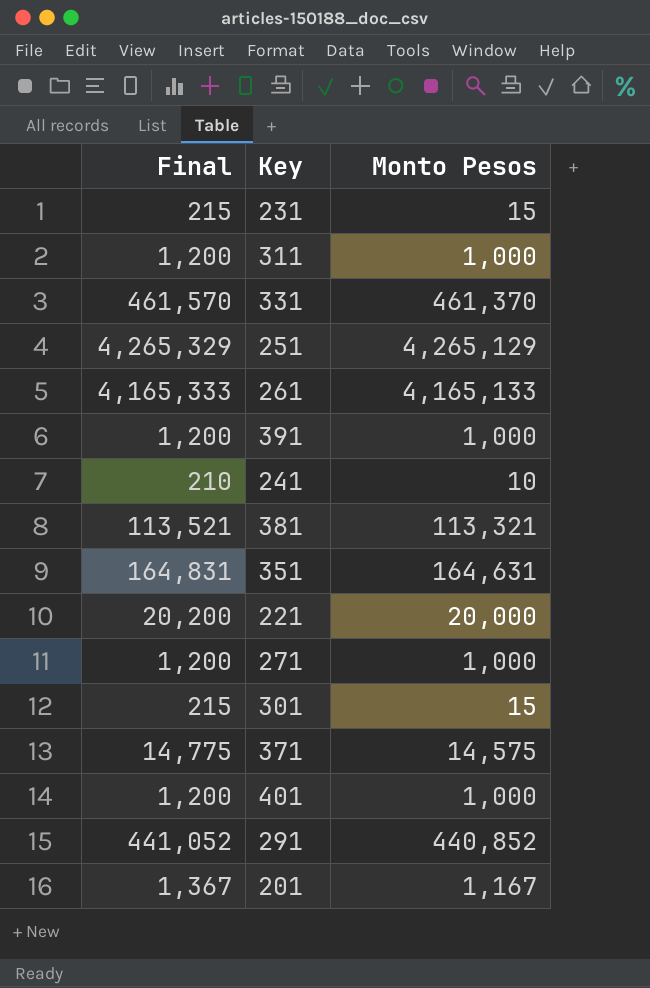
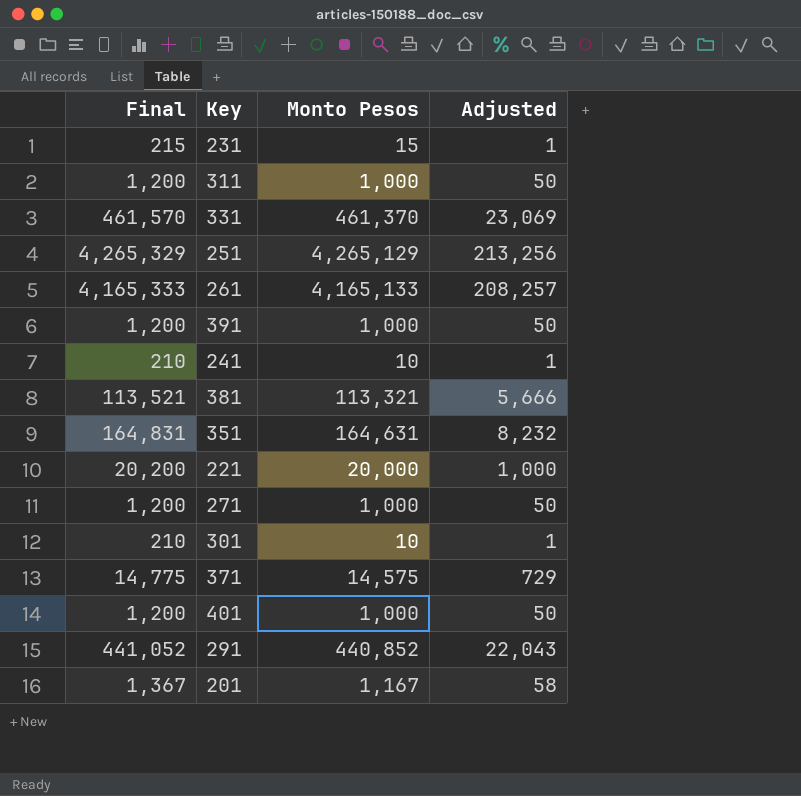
column Adjusted | formula: none -> [Monto Pesos] * 0.05
301 | Final: 215 -> 210
301 | Monto Pesos: 15 -> 10

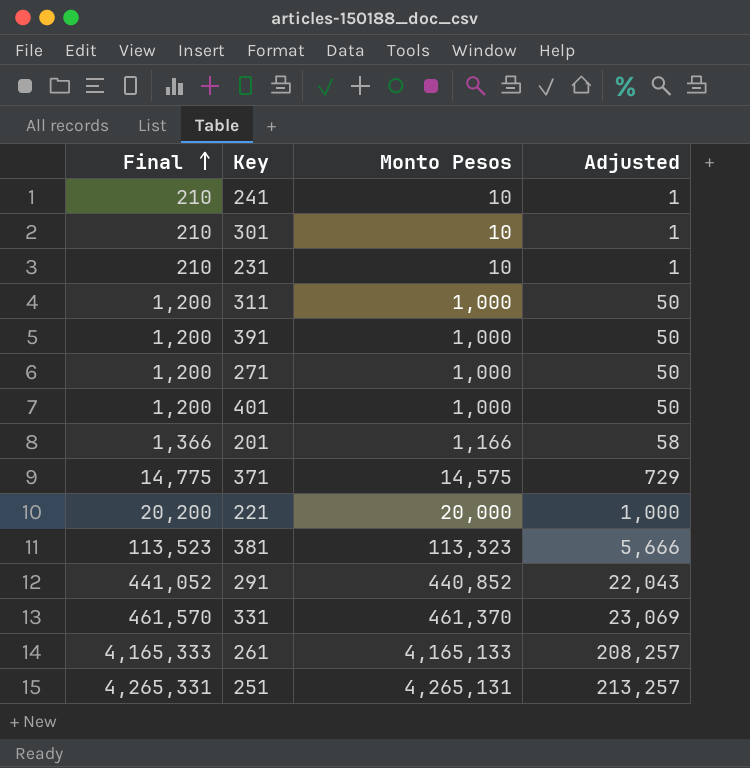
row order: none -> Final ascending
row 351: 164,831 | 164,631 | 8,232 -> none
231 | Final: 215 -> 210
231 | Monto Pesos: 15 -> 10
201 | Final: 1,367 -> 1,366
201 | Monto Pesos: 1,167 -> 1,166
381 | Final: 113,521 -> 113,523
381 | Monto Pesos: 113,321 -> 113,323
251 | Final: 4,265,329 -> 4,265,331
251 | Monto Pesos: 4,265,129 -> 4,265,131
251 | Adjusted: 213,256 -> 213,257

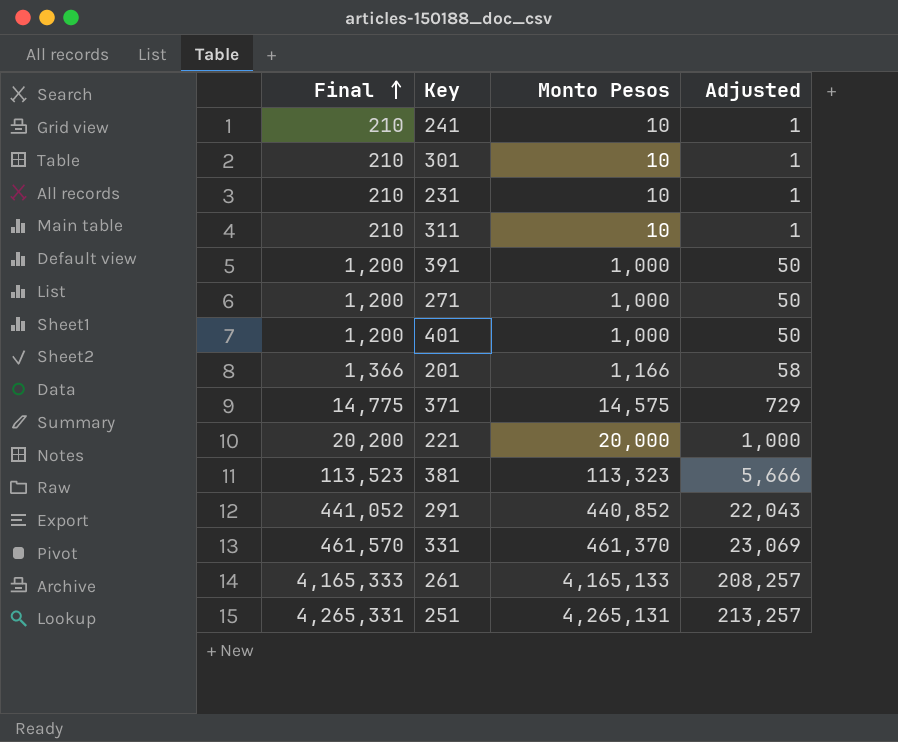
311 | Final: 1,200 -> 210
311 | Monto Pesos: 1,000 -> 10
311 | Adjusted: 50 -> 1

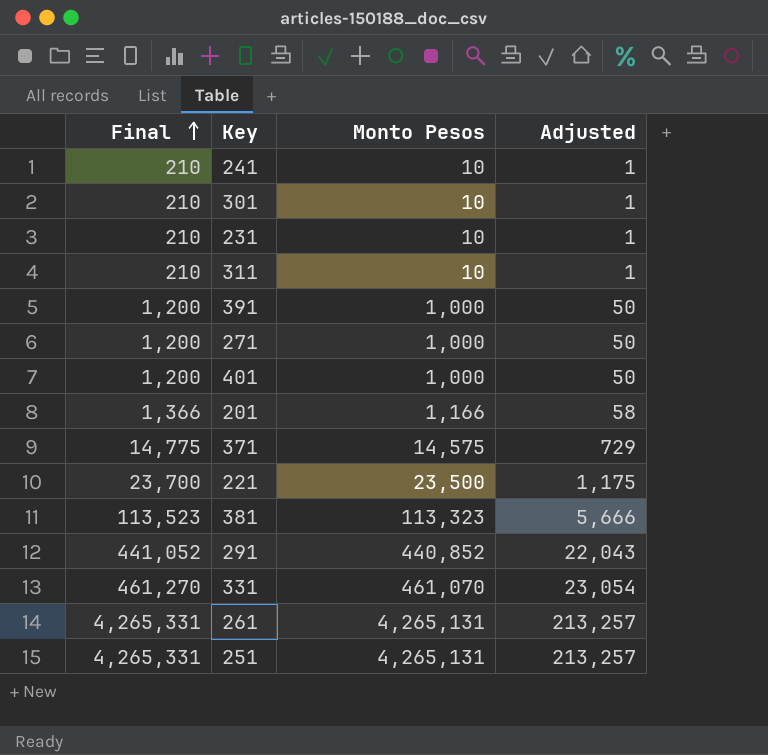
221 | Final: 20,200 -> 23,700
221 | Monto Pesos: 20,000 -> 23,500
221 | Adjusted: 1,000 -> 1,175
331 | Final: 461,570 -> 461,270
331 | Monto Pesos: 461,370 -> 461,070
331 | Adjusted: 23,069 -> 23,054
261 | Final: 4,165,333 -> 4,265,331
261 | Monto Pesos: 4,165,133 -> 4,265,131
261 | Adjusted: 208,257 -> 213,257

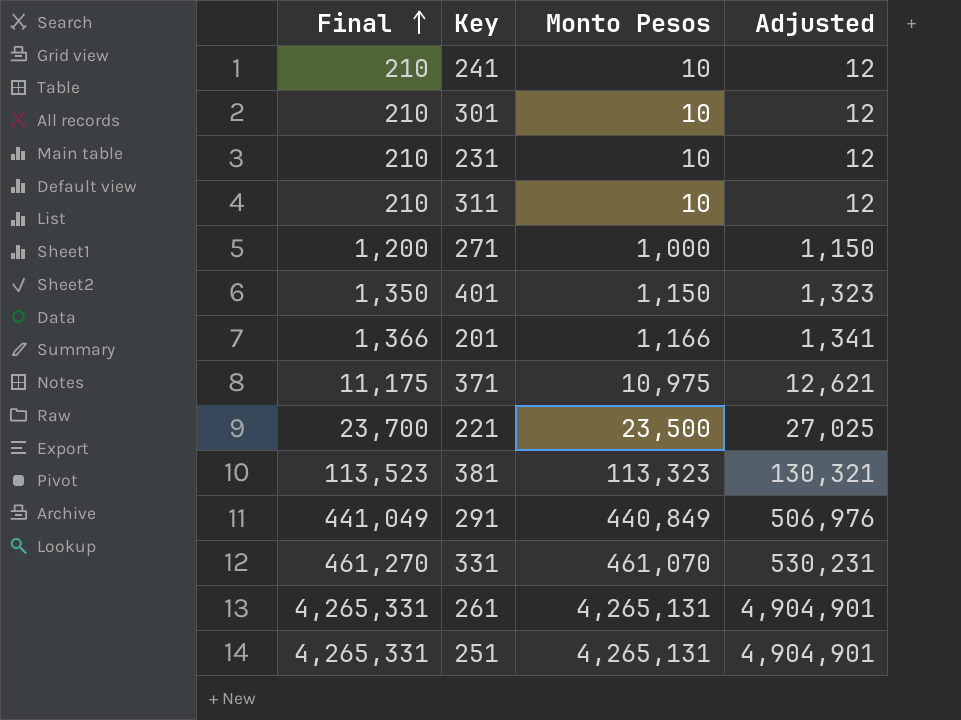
column Adjusted | formula: [Monto Pesos] * 0.05 -> [Monto Pesos] * 1.15
row 391: 1,200 | 1,000 | 50 -> none
401 | Final: 1,200 -> 1,350
401 | Monto Pesos: 1,000 -> 1,150
371 | Final: 14,775 -> 11,175
371 | Monto Pesos: 14,575 -> 10,975
291 | Final: 441,052 -> 441,049
291 | Monto Pesos: 440,852 -> 440,849

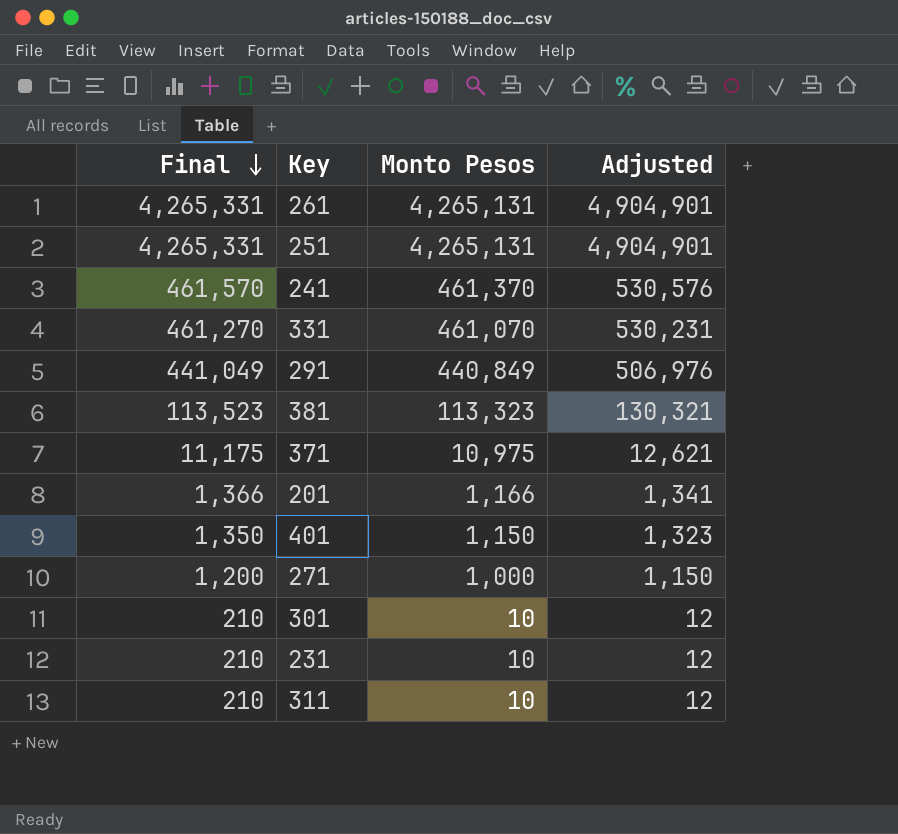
row order: Final ascending -> Final descending
row 221: 23,700 | 23,500 | 27,025 -> none
241 | Final: 210 -> 461,570
241 | Monto Pesos: 10 -> 461,370
241 | Adjusted: 12 -> 530,576

